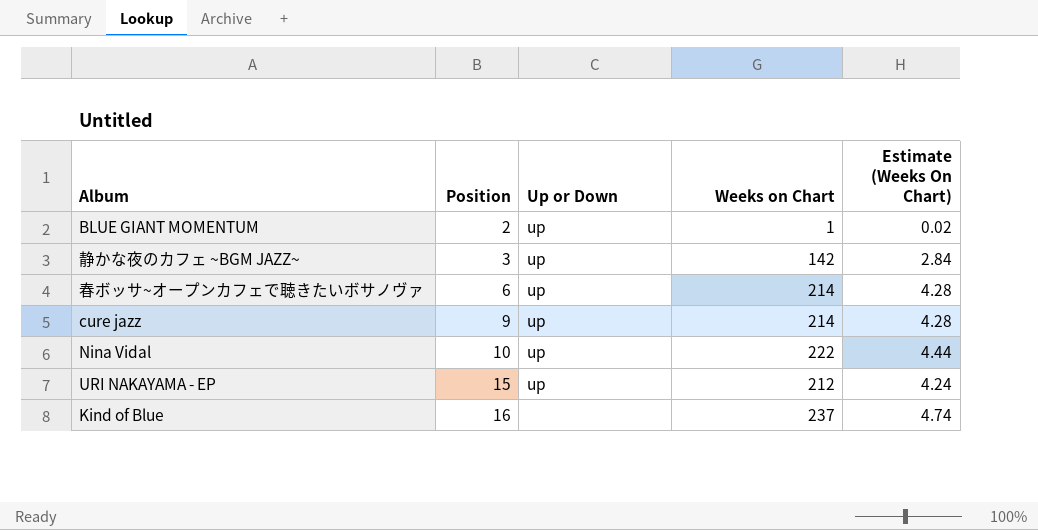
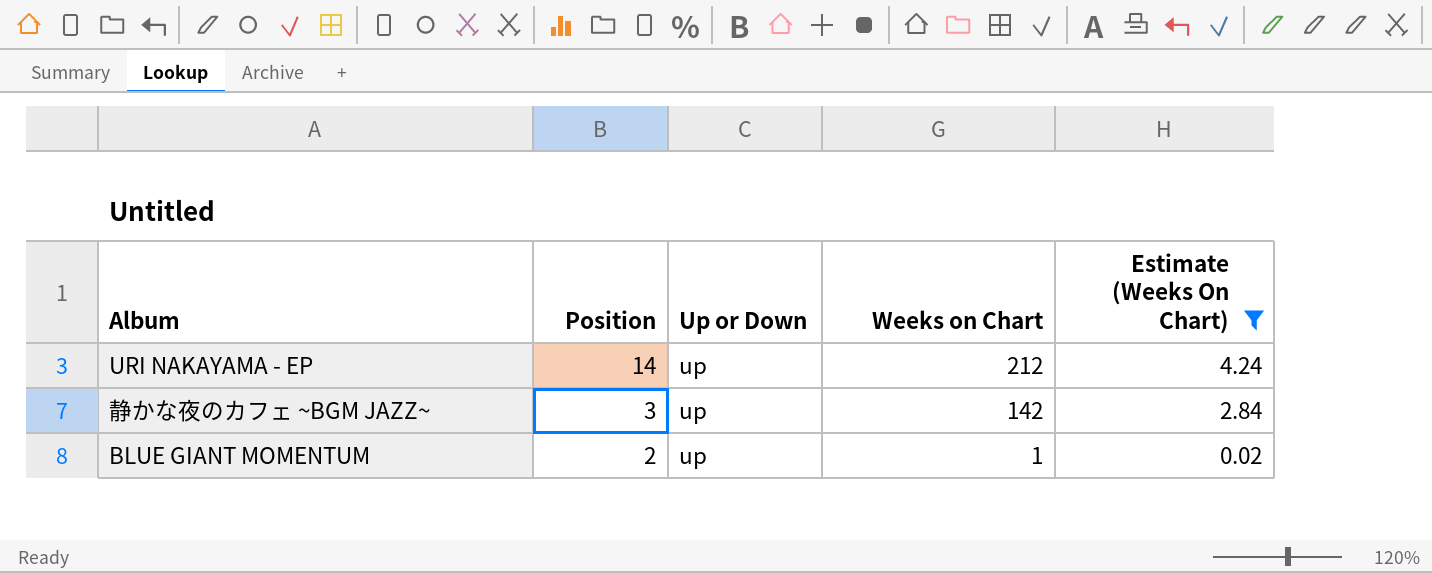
filter: none -> Estimate (Weeks On Chart) <= 4.24
row order: Position ascending -> Position descending
URI NAKAYAMA - EP | Position: 15 -> 14

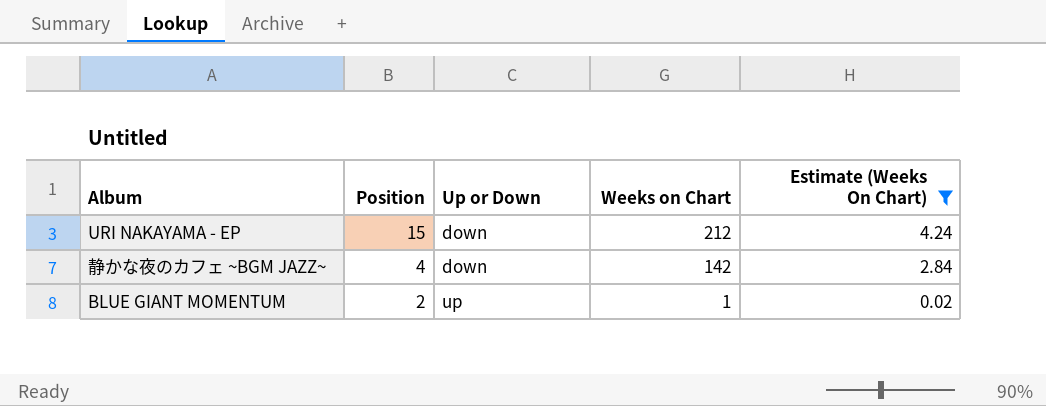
URI NAKAYAMA - EP | Position: 14 -> 15
URI NAKAYAMA - EP | Up or Down: up -> down
静かな夜のカフェ ~BGM JAZZ~ | Position: 3 -> 4
静かな夜のカフェ ~BGM JAZZ~ | Up or Down: up -> down

